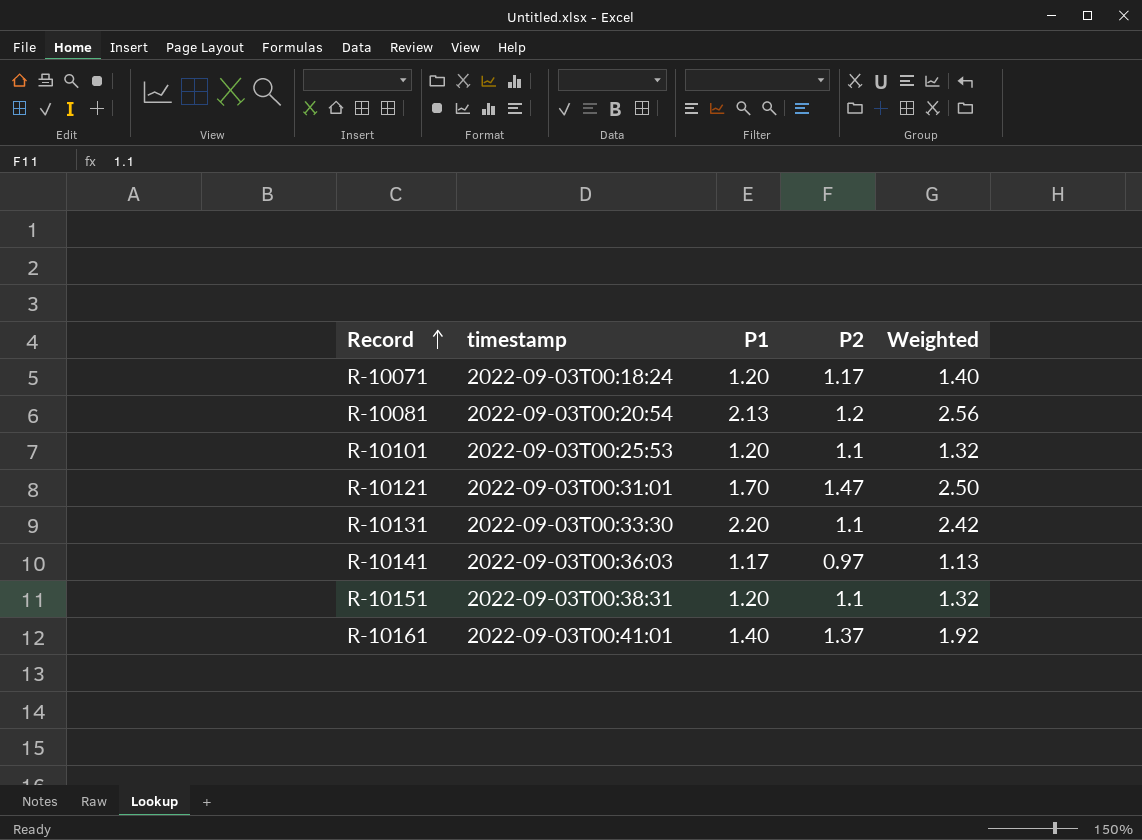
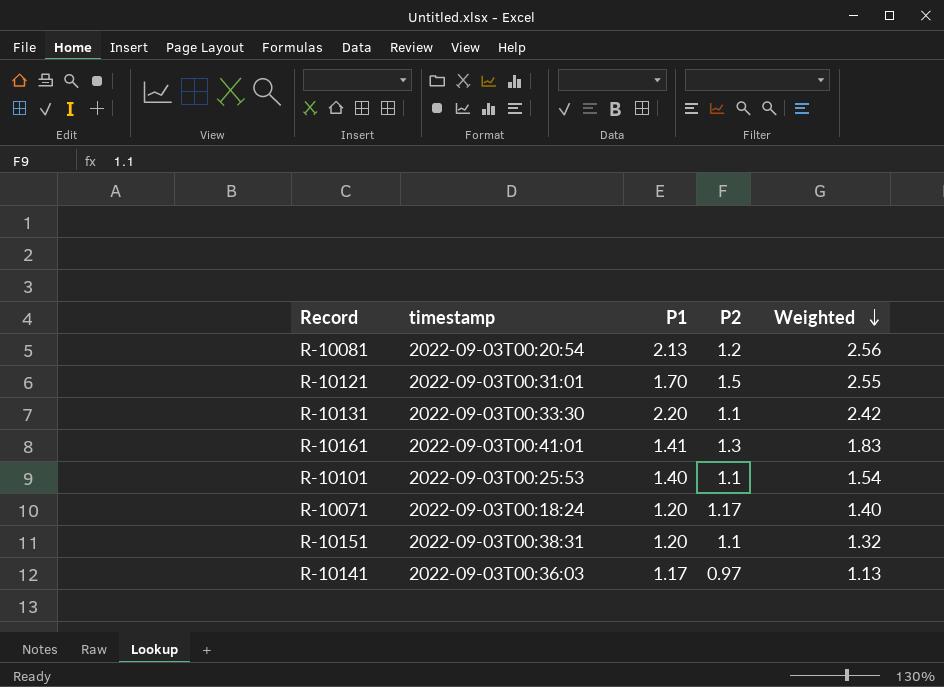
row order: Record ascending -> Weighted descending
R-10121 | P2: 1.47 -> 1.5
R-10121 | Weighted: 2.50 -> 2.55
R-10161 | P1: 1.40 -> 1.41
R-10161 | P2: 1.37 -> 1.3
R-10161 | Weighted: 1.92 -> 1.83
R-10101 | P1: 1.20 -> 1.40
R-10101 | Weighted: 1.32 -> 1.54

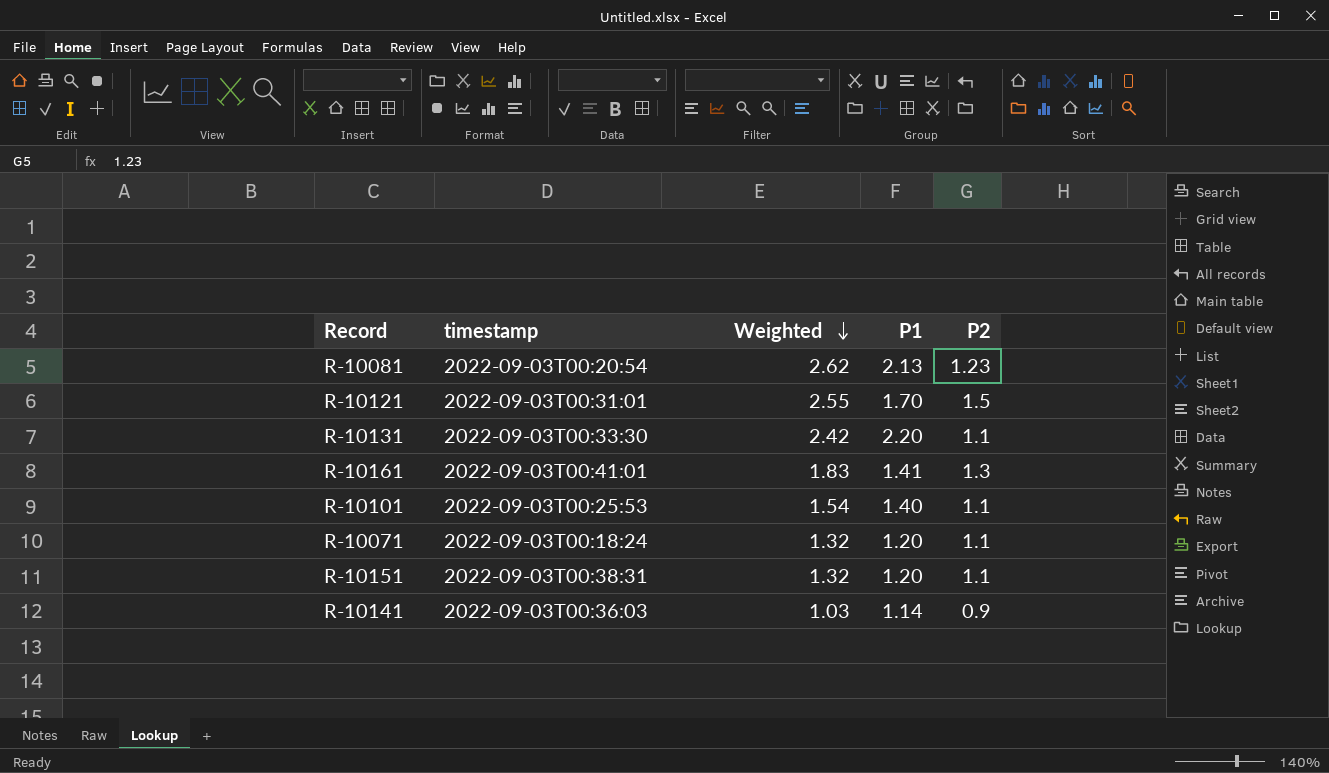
column Weighted | position: 5 -> 3
R-10081 | Weighted: 2.56 -> 2.62
R-10081 | P2: 1.2 -> 1.23
R-10071 | Weighted: 1.40 -> 1.32
R-10071 | P2: 1.17 -> 1.1
R-10141 | Weighted: 1.13 -> 1.03
R-10141 | P1: 1.17 -> 1.14
R-10141 | P2: 0.97 -> 0.9

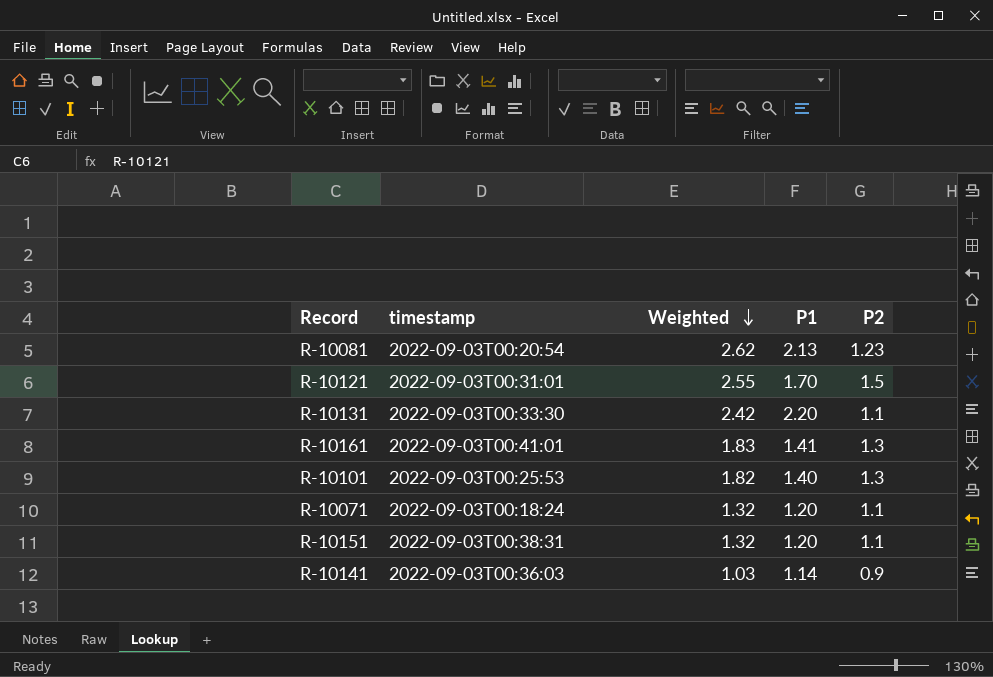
R-10101 | Weighted: 1.54 -> 1.82
R-10101 | P2: 1.1 -> 1.3

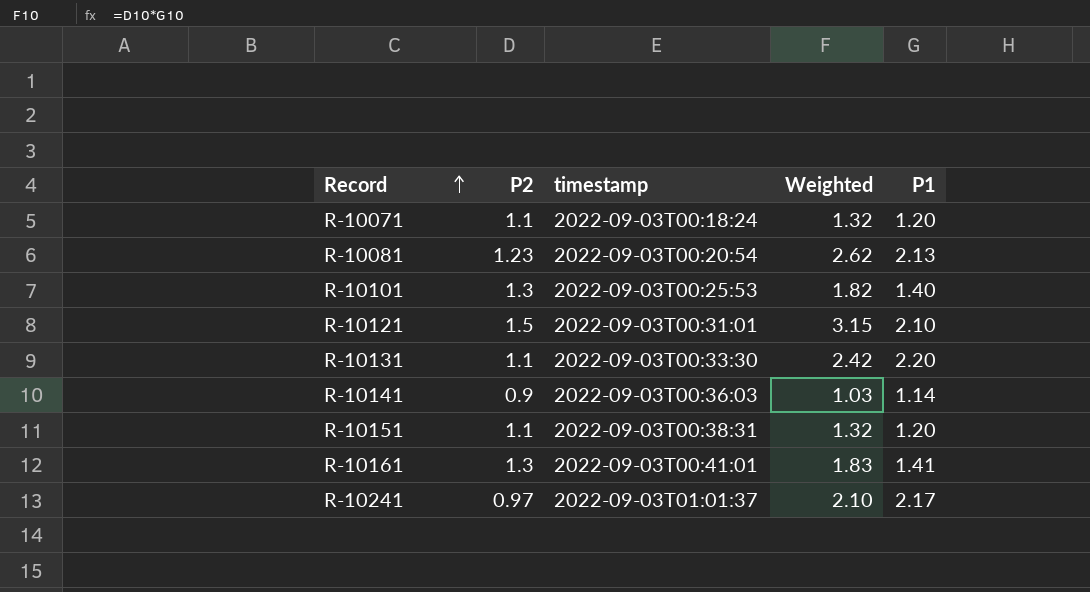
row order: Weighted descending -> Record ascending
column P2 | position: 5 -> 2
R-10121 | Weighted: 2.55 -> 3.15
R-10121 | P1: 1.70 -> 2.10
row R-10241: none -> 0.97 | 2022-09-03T01:01:37 | 2.10 | 2.17

